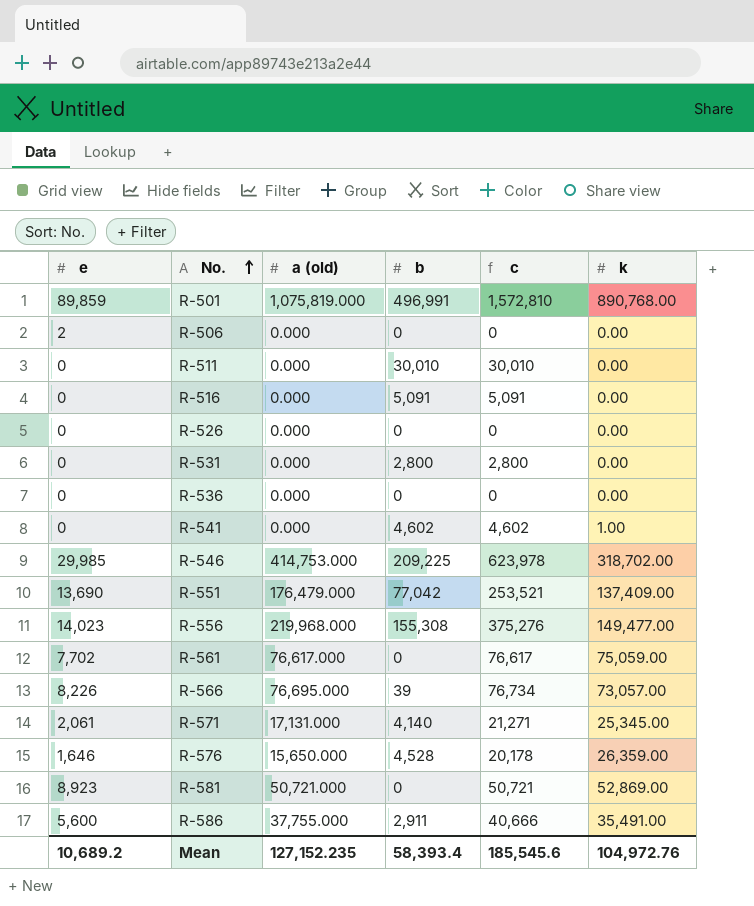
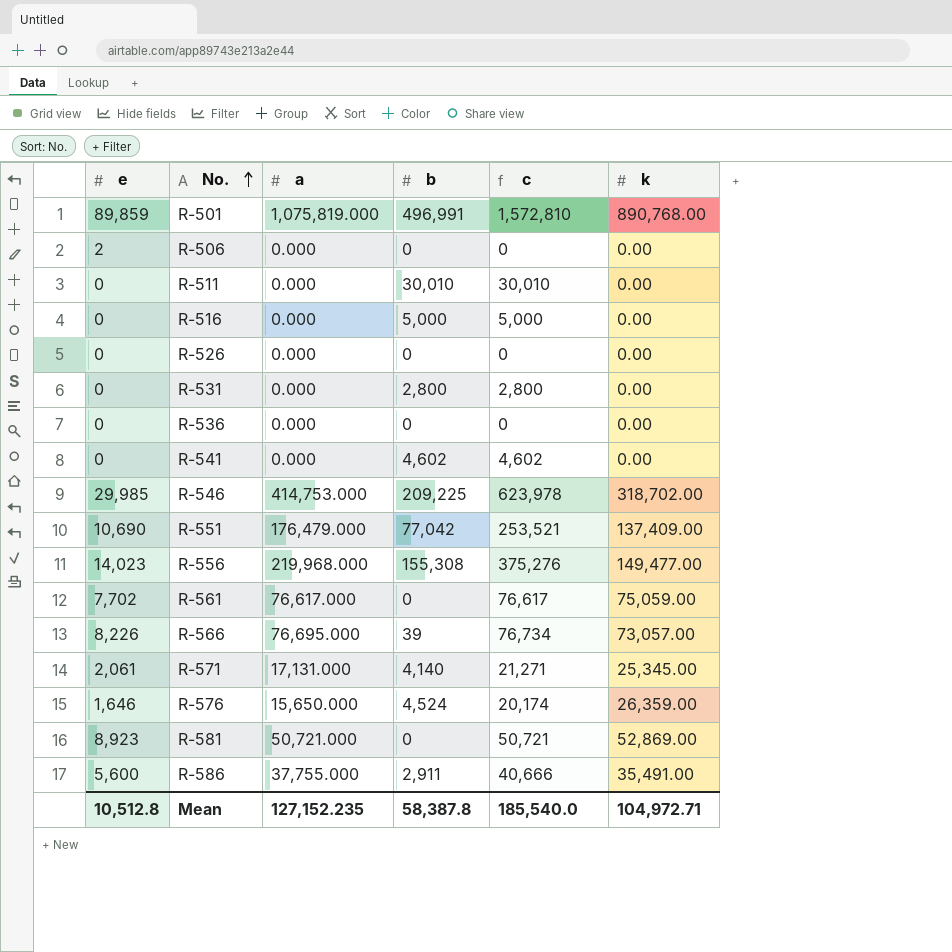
column name: a (old) -> a
R-516 | b: 5,091 -> 5,000
R-516 | c: 5,091 -> 5,000
R-541 | k: 1.00 -> 0.00
R-551 | e: 13,690 -> 10,690
R-576 | b: 4,528 -> 4,524
R-576 | c: 20,178 -> 20,174
Mean | e: 10,689.2 -> 10,512.8
Mean | b: 58,393.4 -> 58,387.8
Mean | c: 185,545.6 -> 185,540.0
Mean | k: 104,972.76 -> 104,972.71

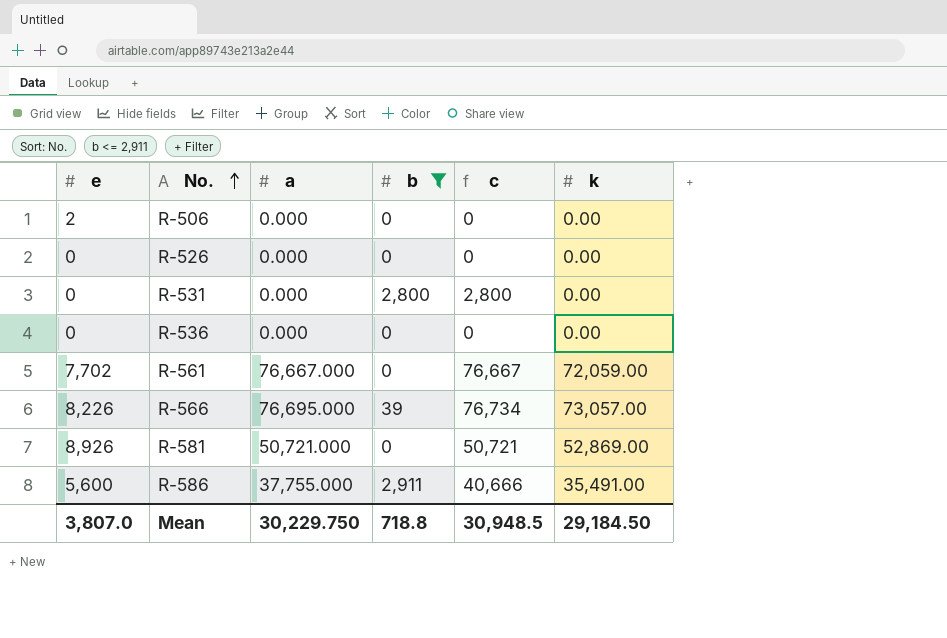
filter: none -> b <= 2,911
R-561 | a: 76,617.000 -> 76,667.000
R-561 | c: 76,617 -> 76,667
R-561 | k: 75,059.00 -> 72,059.00
R-581 | e: 8,923 -> 8,926
Mean | e: 10,512.8 -> 3,807.0
Mean | a: 127,152.235 -> 30,229.750
Mean | b: 58,387.8 -> 718.8
Mean | c: 185,540.0 -> 30,948.5
Mean | k: 104,972.71 -> 29,184.50

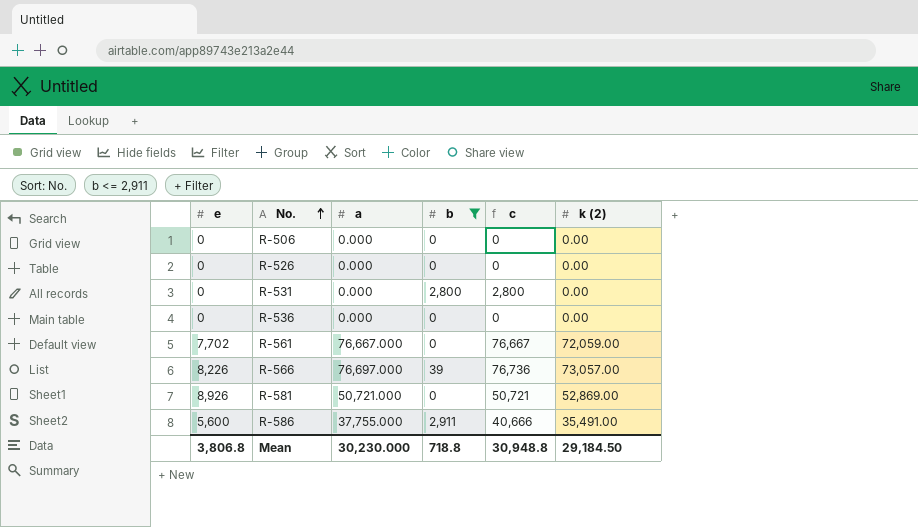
column name: k -> k (2)
R-506 | e: 2 -> 0
R-566 | a: 76,695.000 -> 76,697.000
R-566 | c: 76,734 -> 76,736
Mean | e: 3,807.0 -> 3,806.8
Mean | a: 30,229.750 -> 30,230.000
Mean | c: 30,948.5 -> 30,948.8

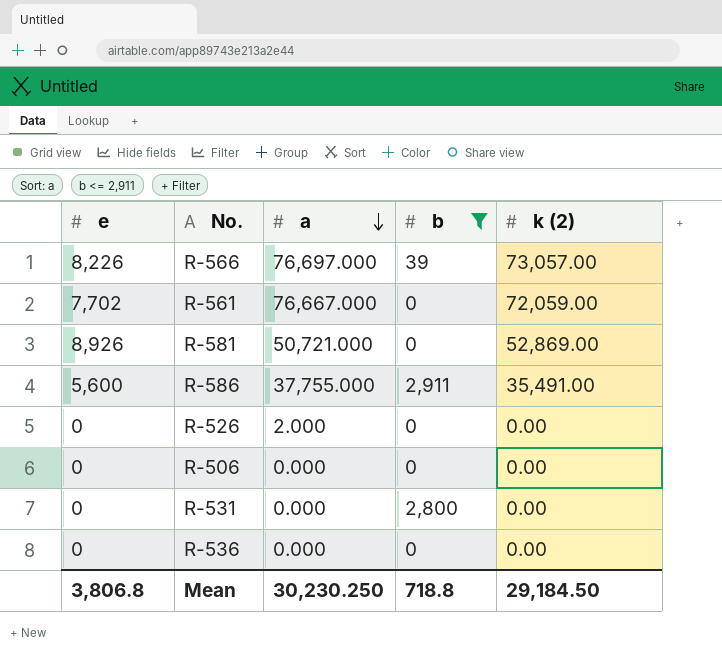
row order: No. ascending -> a descending
column c | formula: [a] + [b] -> none
R-526 | a: 0.000 -> 2.000
Mean | a: 30,230.000 -> 30,230.250

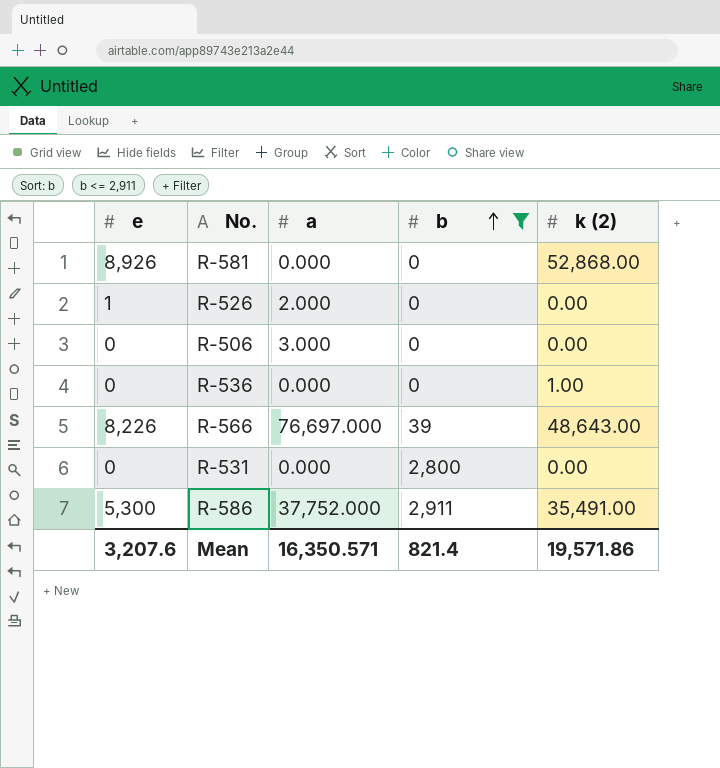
row order: a descending -> b ascending
row R-561: 7,702 | 76,667.000 | 0 | 72,059.00 -> none
R-581 | a: 50,721.000 -> 0.000
R-581 | k (2): 52,869.00 -> 52,868.00
R-526 | e: 0 -> 1
R-506 | a: 0.000 -> 3.000
R-536 | k (2): 0.00 -> 1.00
R-566 | k (2): 73,057.00 -> 48,643.00
R-586 | e: 5,600 -> 5,300
R-586 | a: 37,755.000 -> 37,752.000
Mean | e: 3,806.8 -> 3,207.6
Mean | a: 30,230.250 -> 16,350.571
Mean | b: 718.8 -> 821.4
Mean | k (2): 29,184.50 -> 19,571.86

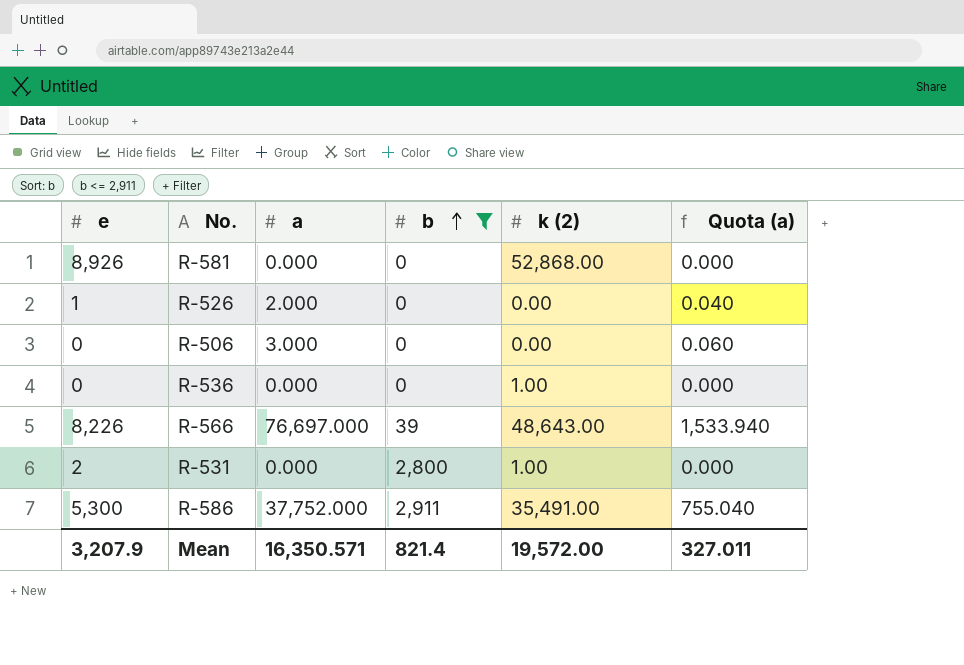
column Quota (a) | formula: none -> [a] * 0.02
R-531 | e: 0 -> 2
R-531 | k (2): 0.00 -> 1.00
Mean | e: 3,207.6 -> 3,207.9
Mean | k (2): 19,571.86 -> 19,572.00

